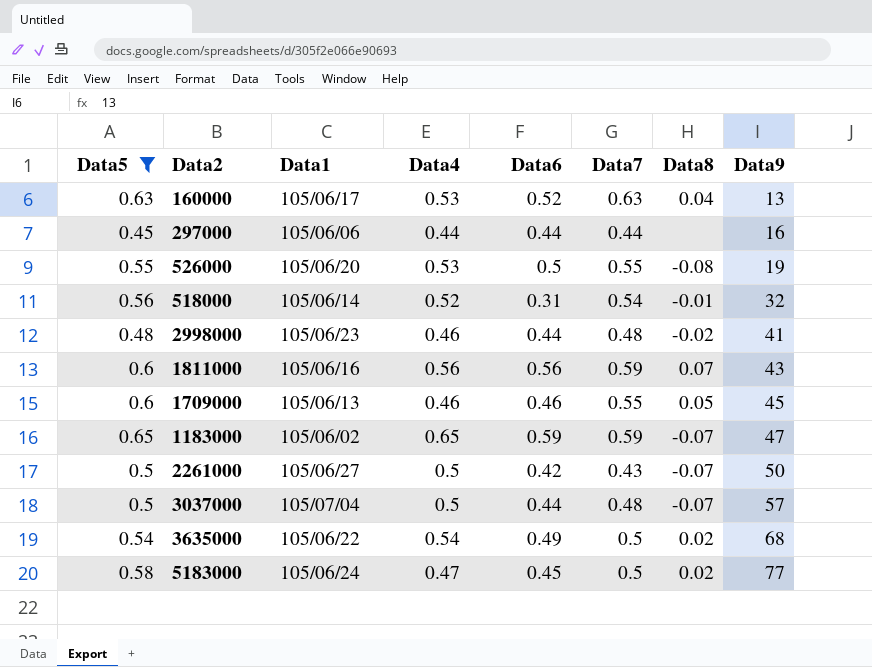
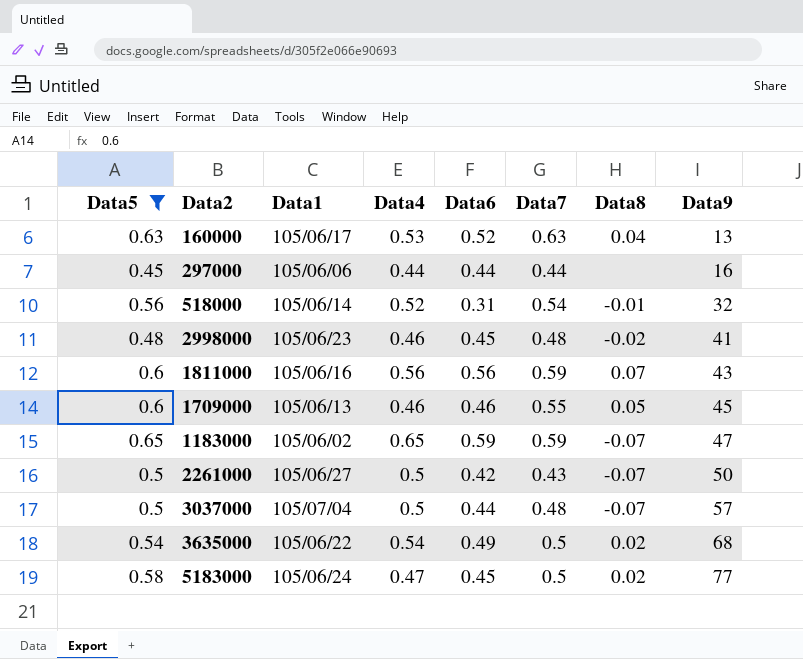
row 526000: 0.55 | 105/06/20 | 0.53 | 0.5 | 0.55 | -0.08 | 19 -> none
2998000 | Data6: 0.44 -> 0.45

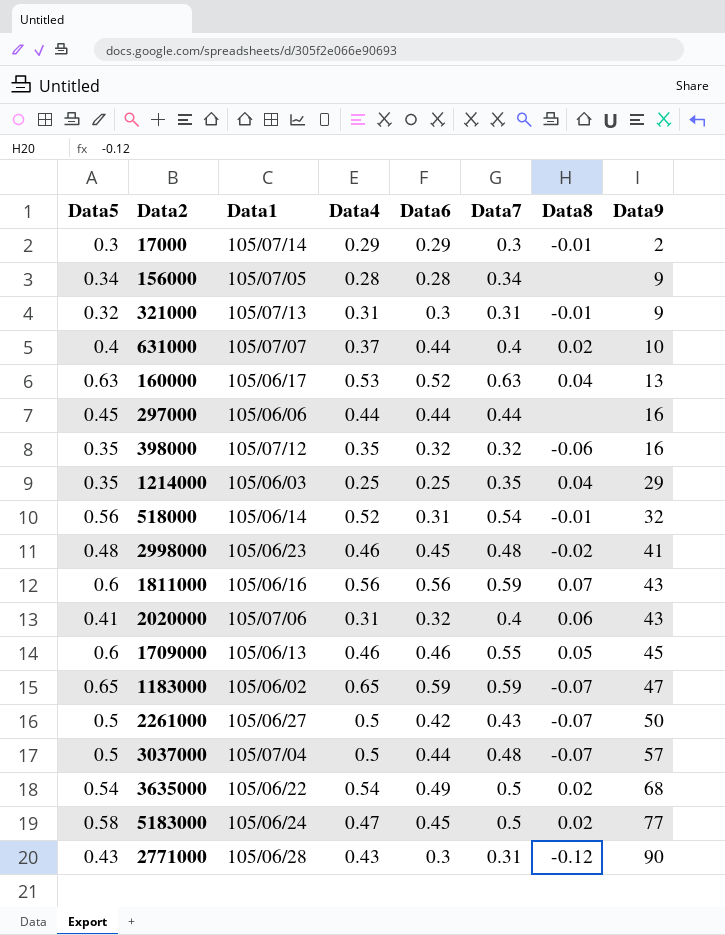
filter: Data5 >= 0.45 -> none

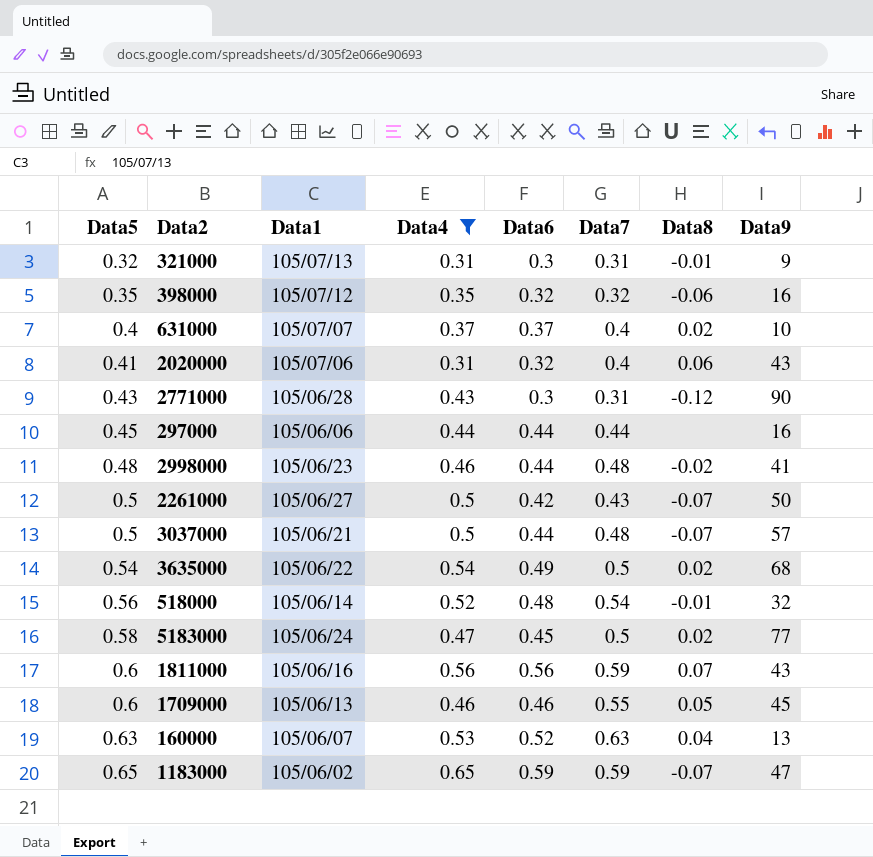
filter: none -> Data4 >= 0.31
row order: Data9 ascending -> Data5 ascending
631000 | Data6: 0.44 -> 0.37
2998000 | Data6: 0.45 -> 0.44
3037000 | Data1: 105/07/04 -> 105/06/21
518000 | Data6: 0.31 -> 0.48
160000 | Data1: 105/06/17 -> 105/06/07

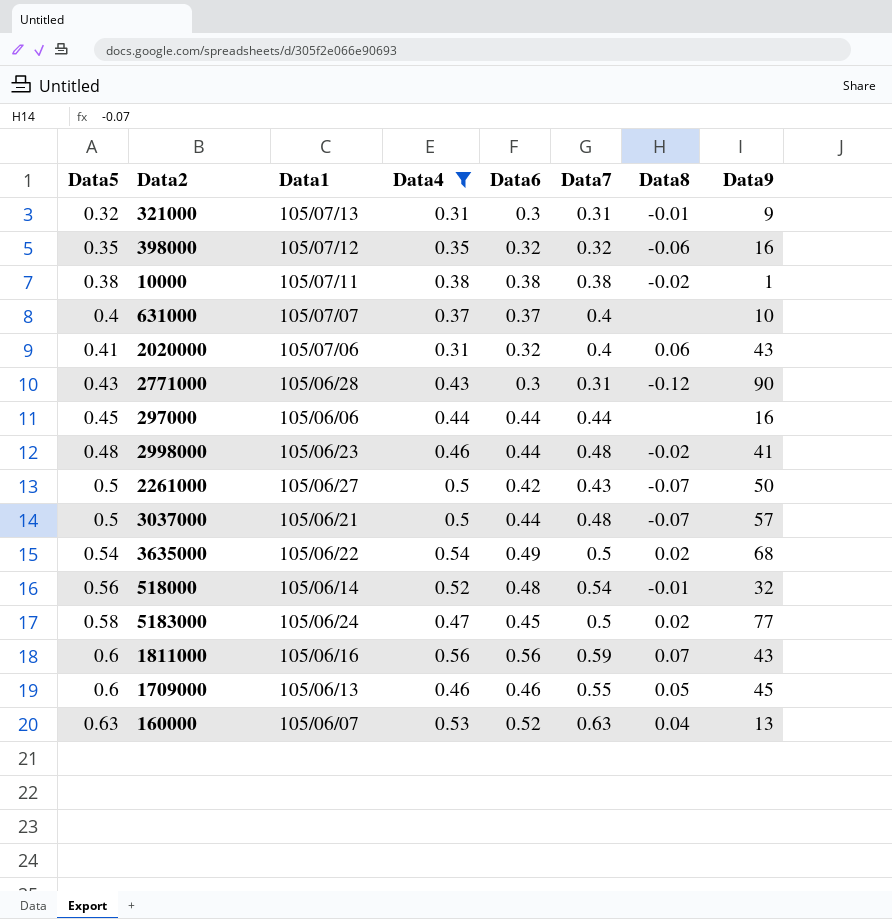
row 1183000: 0.65 | 105/06/02 | 0.65 | 0.59 | 0.59 | -0.07 | 47 -> none
row 10000: none -> 0.38 | 105/07/11 | 0.38 | 0.38 | 0.38 | -0.02 | 1
631000 | Data8: 0.02 -> none

